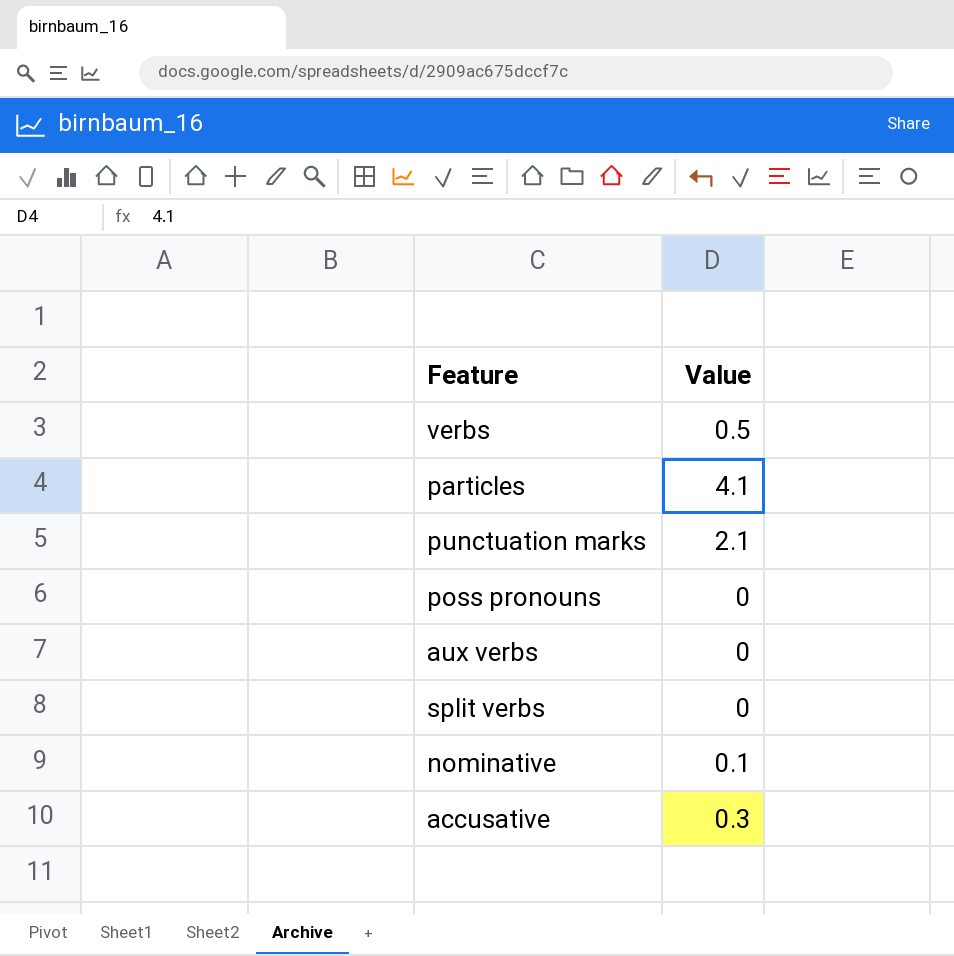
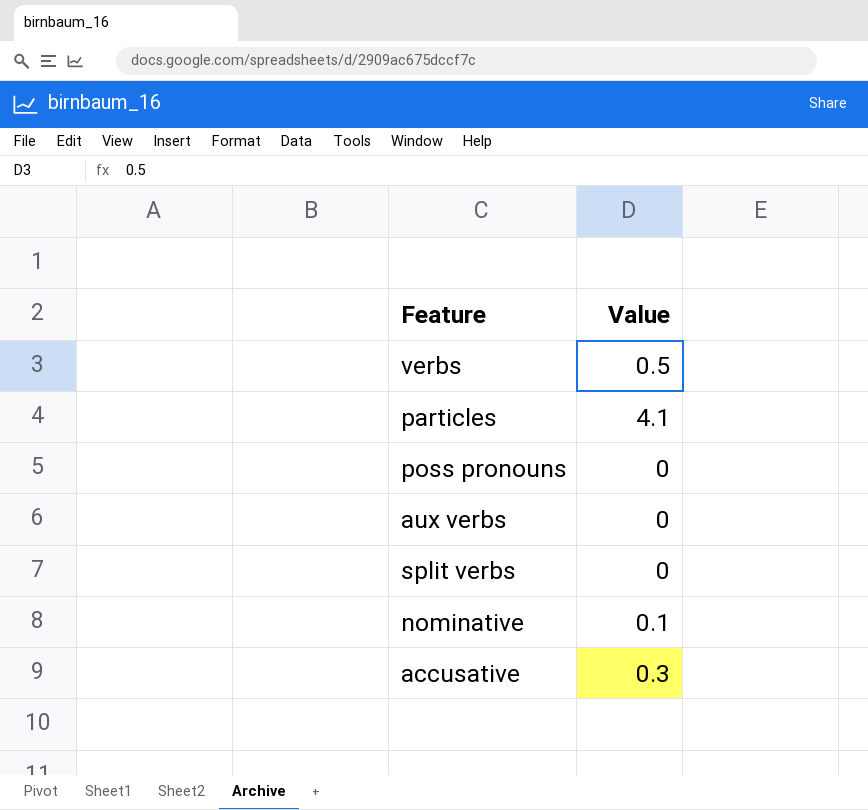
row punctuation marks: 2.1 -> none

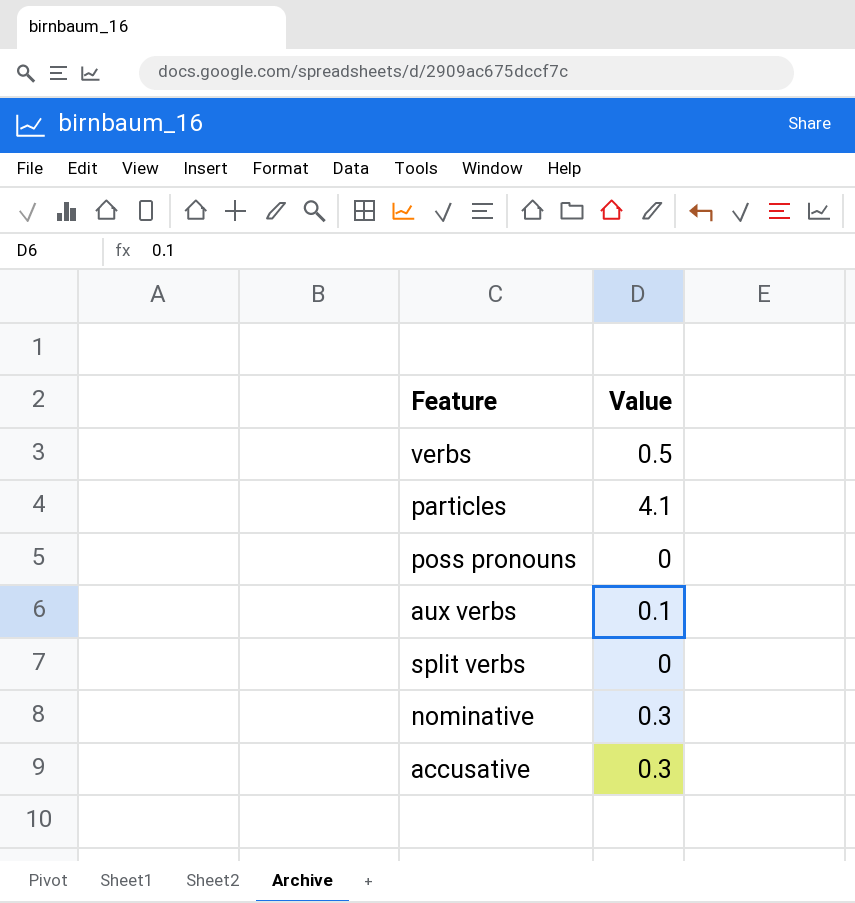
aux verbs | Value: 0 -> 0.1
nominative | Value: 0.1 -> 0.3

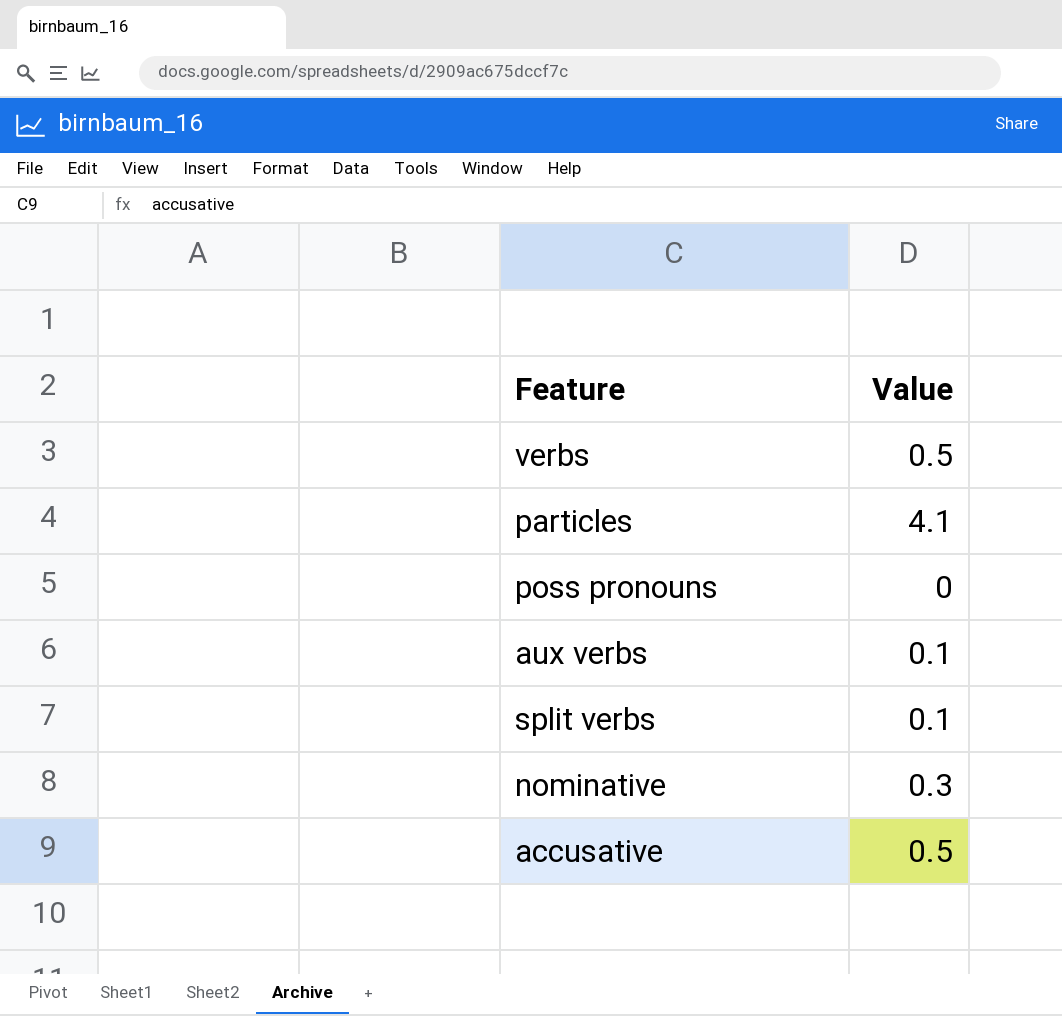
split verbs | Value: 0 -> 0.1
accusative | Value: 0.3 -> 0.5

